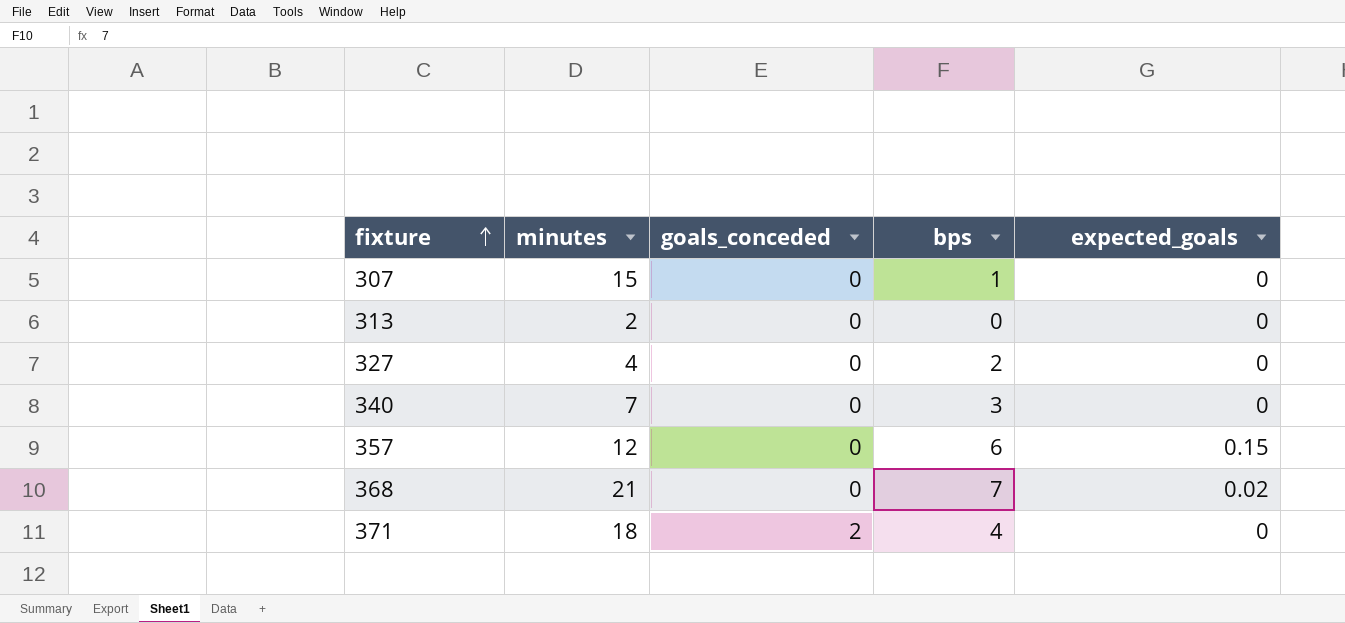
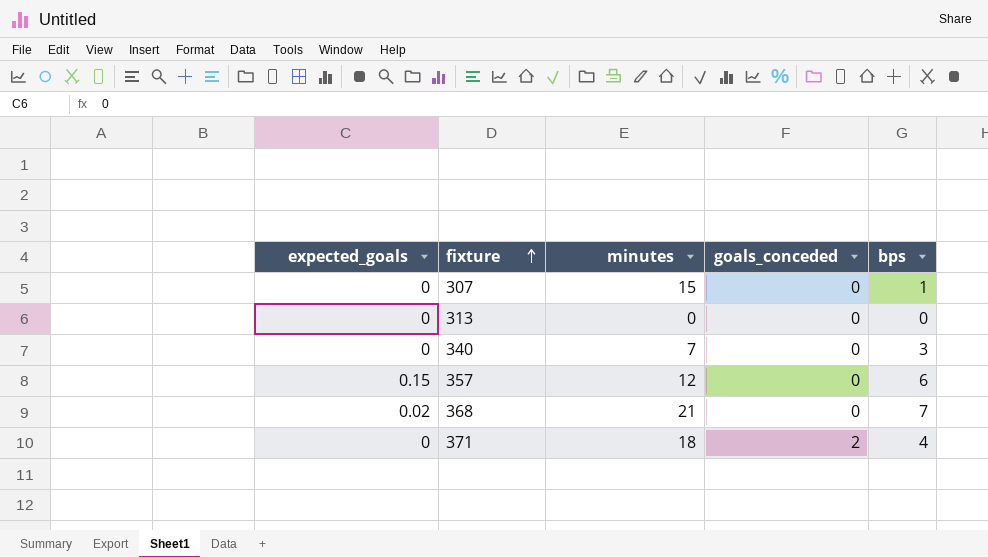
column expected_goals | position: 5 -> 1
row 327: 4 | 0 | 2 | 0 -> none
313 | minutes: 2 -> 0

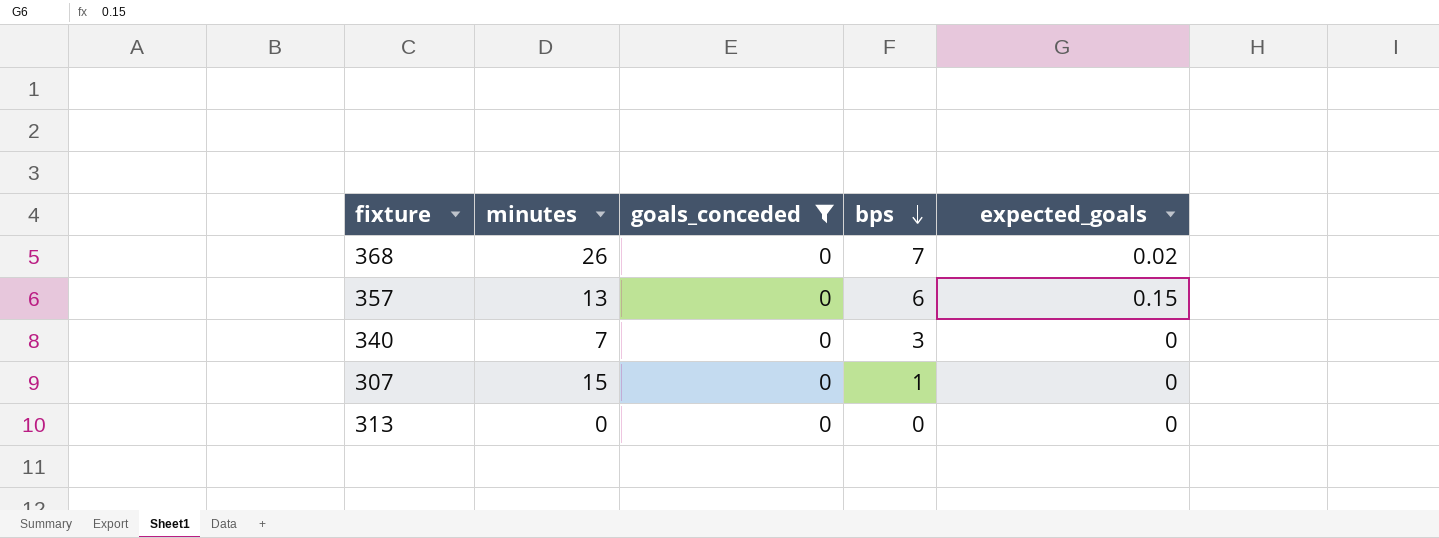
filter: none -> goals_conceded = 0
row order: fixture ascending -> bps descending
column expected_goals | position: 1 -> 5
368 | minutes: 21 -> 26
357 | minutes: 12 -> 13

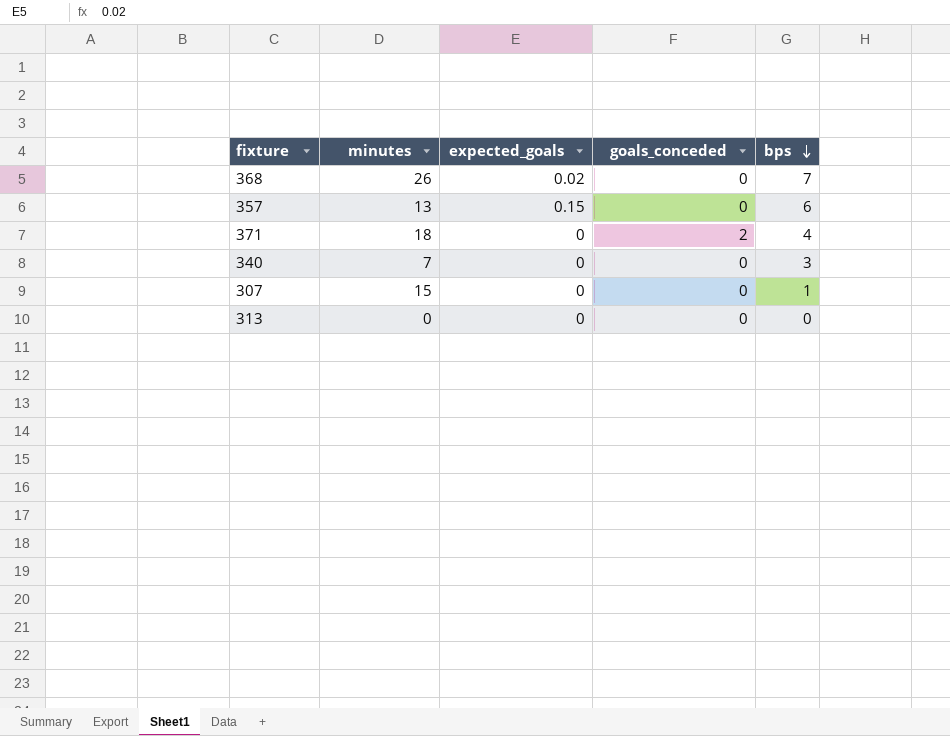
filter: goals_conceded = 0 -> none
column expected_goals | position: 5 -> 3

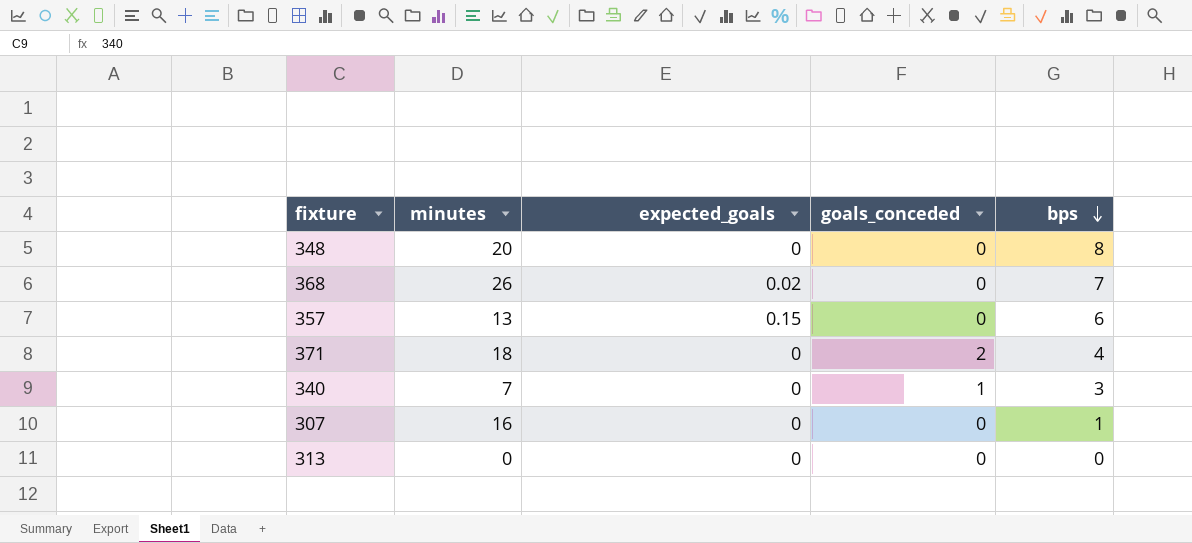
row 348: none -> 20 | 0 | 0 | 8
340 | goals_conceded: 0 -> 1
307 | minutes: 15 -> 16

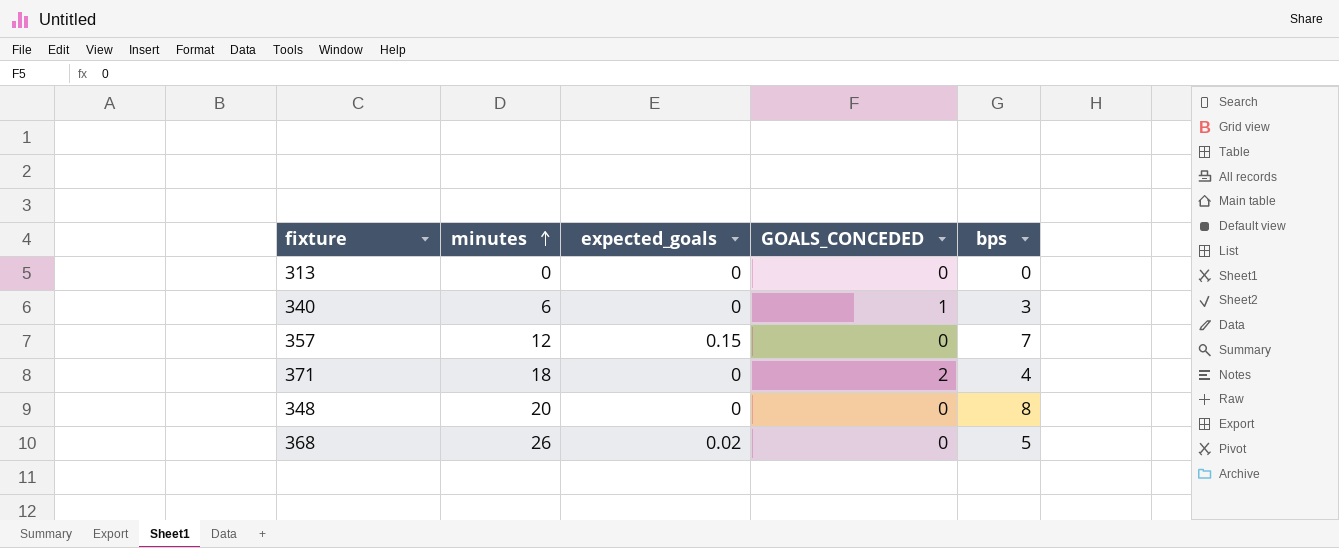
row order: bps descending -> minutes ascending
column name: goals_conceded -> GOALS_CONCEDED
row 307: 16 | 0 | 0 | 1 -> none
340 | minutes: 7 -> 6
357 | minutes: 13 -> 12
357 | bps: 6 -> 7
368 | bps: 7 -> 5

